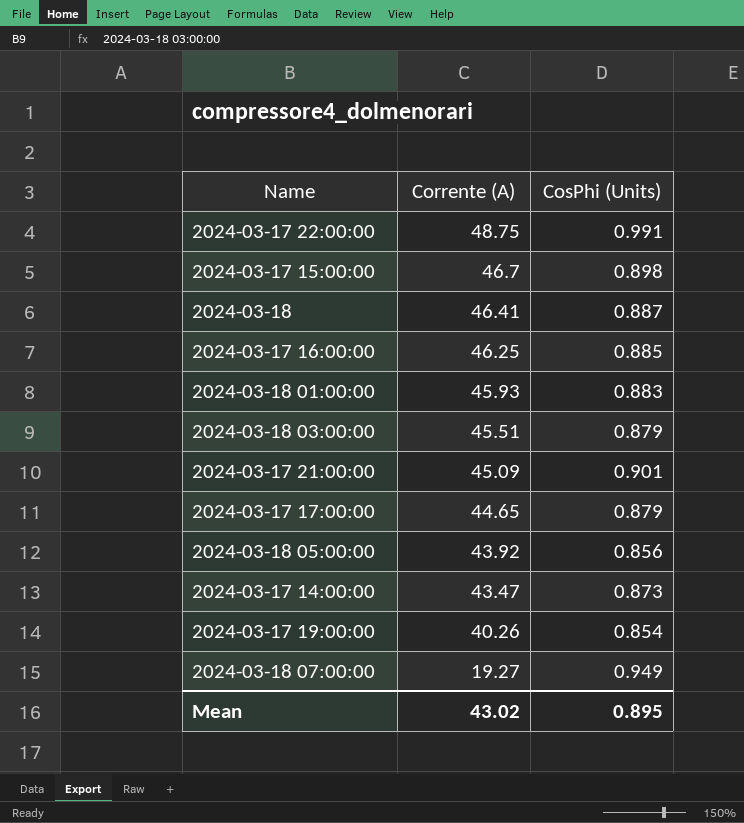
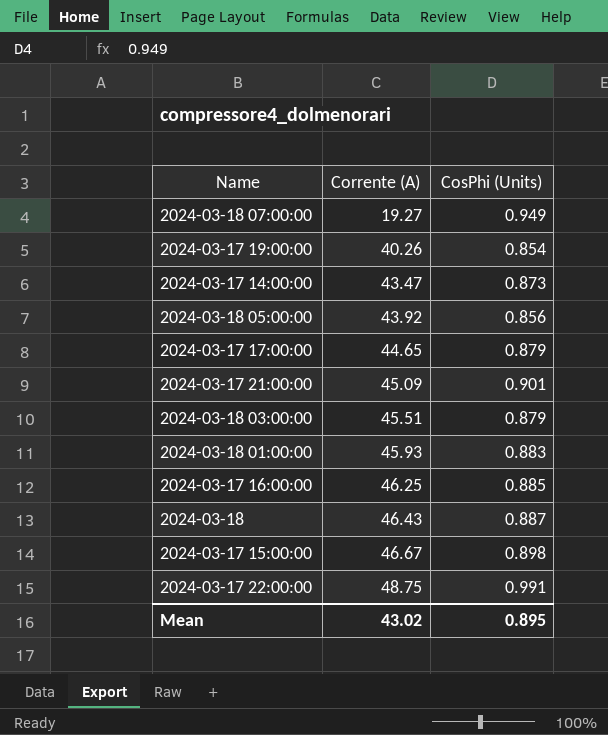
row order: Corrente (A) descending -> Corrente (A) ascending
2024-03-18 | Corrente (A): 46.41 -> 46.43
2024-03-17 15:00:00 | Corrente (A): 46.7 -> 46.67

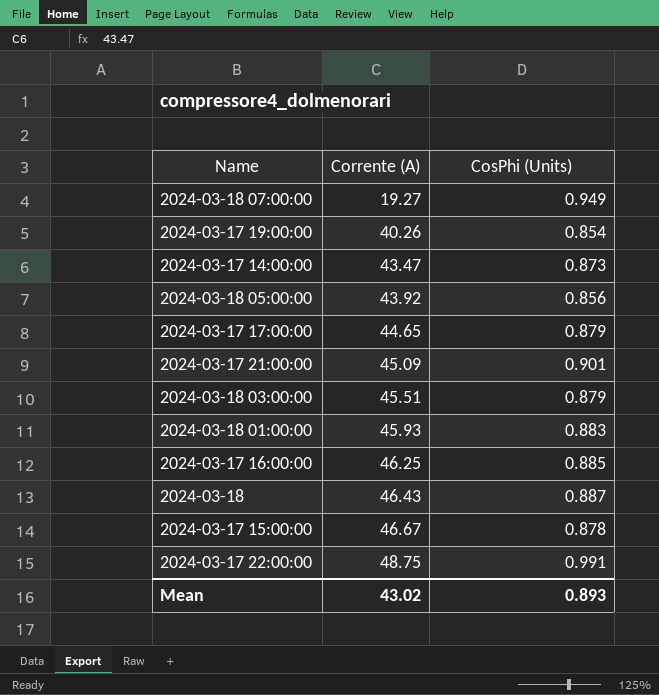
2024-03-17 15:00:00 | CosPhi (Units): 0.898 -> 0.878
Mean | CosPhi (Units): 0.895 -> 0.893

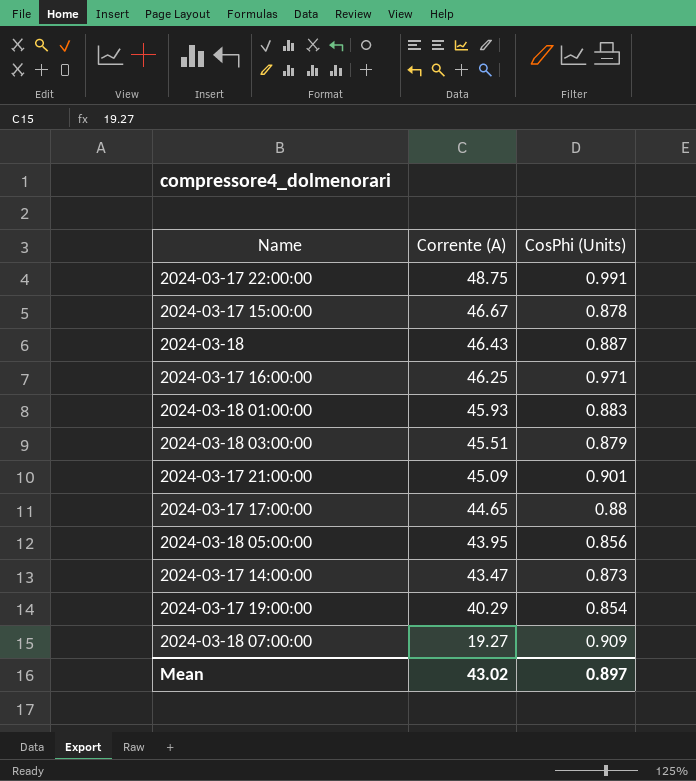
row order: Corrente (A) ascending -> Corrente (A) descending
2024-03-17 16:00:00 | CosPhi (Units): 0.885 -> 0.971
2024-03-17 17:00:00 | CosPhi (Units): 0.879 -> 0.88
2024-03-18 05:00:00 | Corrente (A): 43.92 -> 43.95
2024-03-17 19:00:00 | Corrente (A): 40.26 -> 40.29
2024-03-18 07:00:00 | CosPhi (Units): 0.949 -> 0.909
Mean | CosPhi (Units): 0.893 -> 0.897

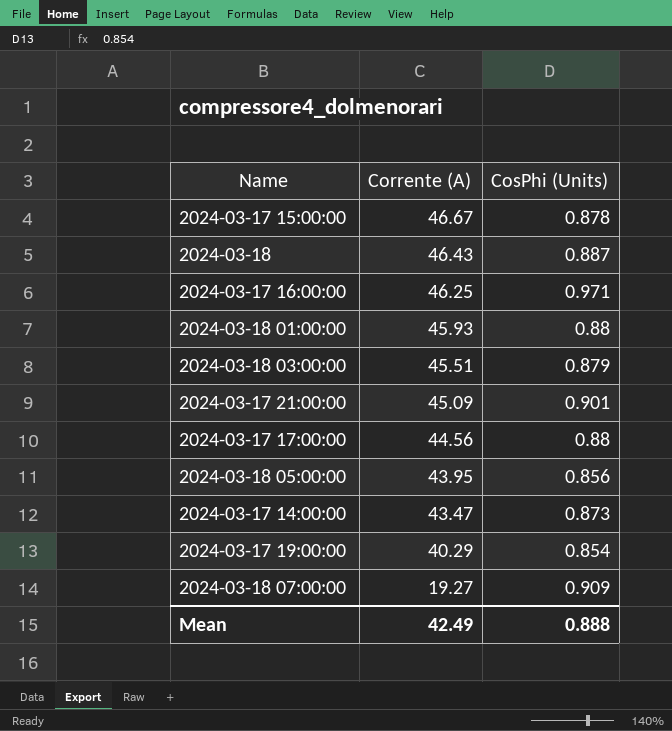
row 2024-03-17 22:00:00: 48.75 | 0.991 -> none
2024-03-18 01:00:00 | CosPhi (Units): 0.883 -> 0.88
2024-03-17 17:00:00 | Corrente (A): 44.65 -> 44.56
Mean | Corrente (A): 43.02 -> 42.49
Mean | CosPhi (Units): 0.897 -> 0.888

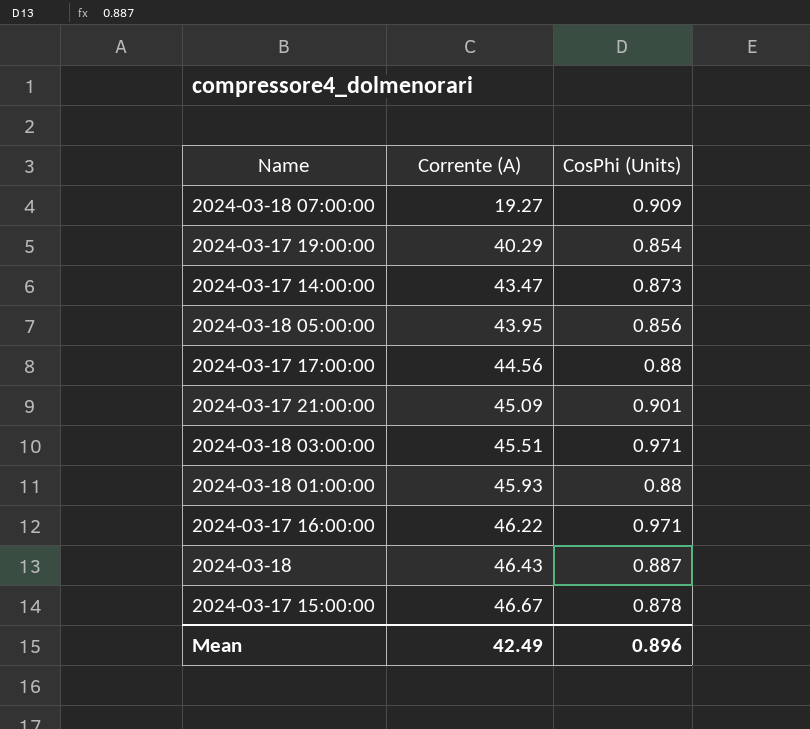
row order: Corrente (A) descending -> Corrente (A) ascending
2024-03-18 03:00:00 | CosPhi (Units): 0.879 -> 0.971
2024-03-17 16:00:00 | Corrente (A): 46.25 -> 46.22
Mean | CosPhi (Units): 0.888 -> 0.896

